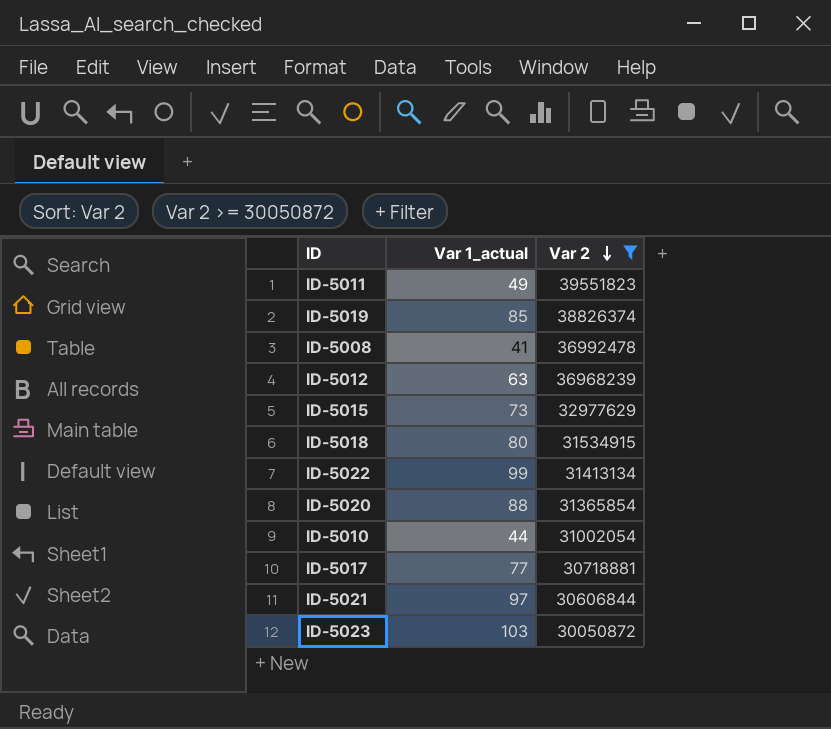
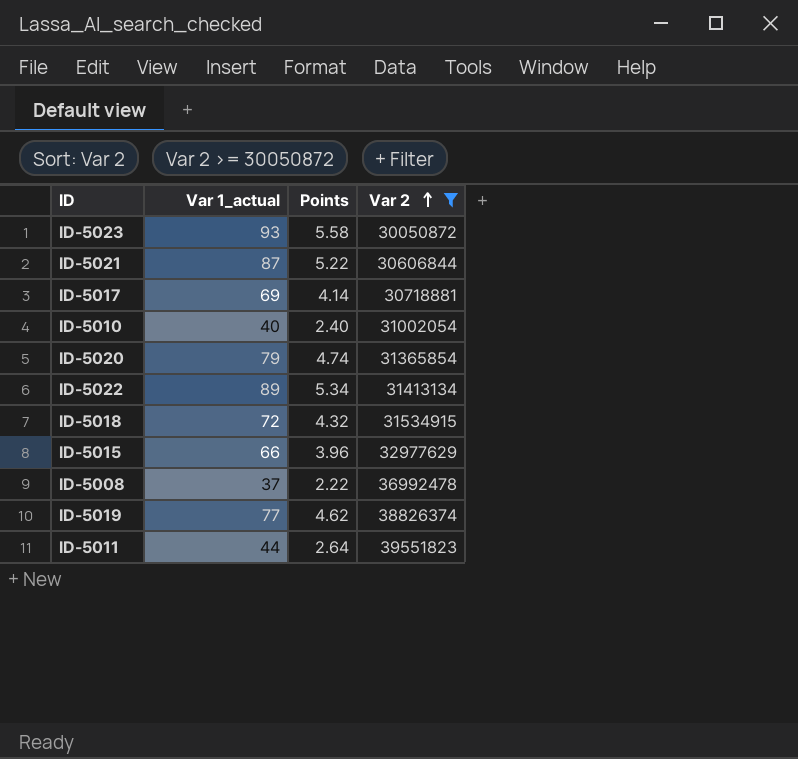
row order: Var 2 descending -> Var 2 ascending
column Points | formula: none -> [Var 1_actual] * 0.06
row ID-5012: 63 | 36968239 -> none
ID-5023 | Var 1_actual: 103 -> 93
ID-5021 | Var 1_actual: 97 -> 87
ID-5017 | Var 1_actual: 77 -> 69
ID-5010 | Var 1_actual: 44 -> 40
ID-5020 | Var 1_actual: 88 -> 79
ID-5022 | Var 1_actual: 99 -> 89
ID-5018 | Var 1_actual: 80 -> 72
ID-5015 | Var 1_actual: 73 -> 66
ID-5008 | Var 1_actual: 41 -> 37
ID-5019 | Var 1_actual: 85 -> 77
ID-5011 | Var 1_actual: 49 -> 44

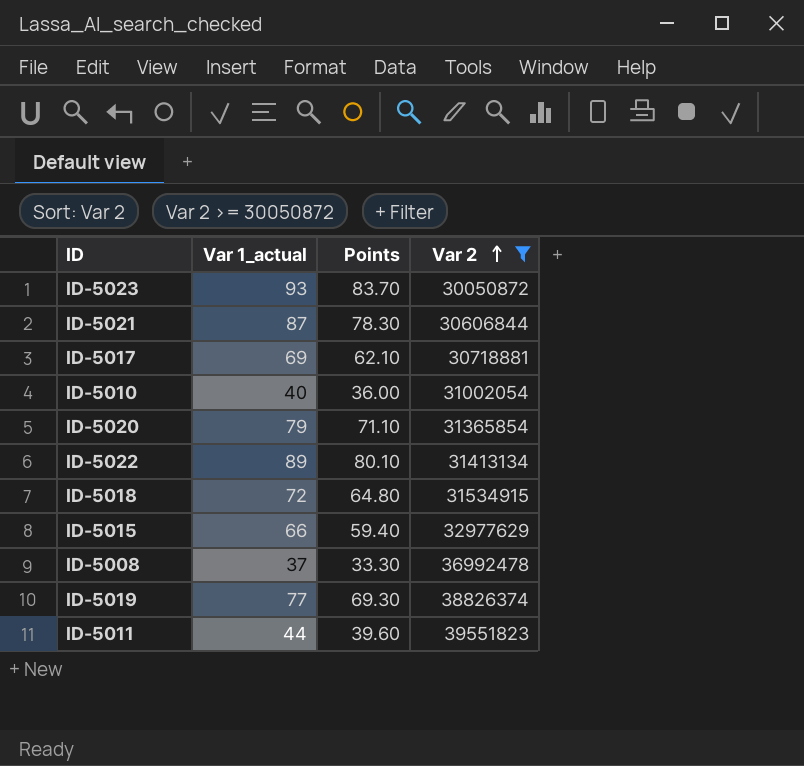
column Points | formula: [Var 1_actual] * 0.06 -> [Var 1_actual] * 0.9

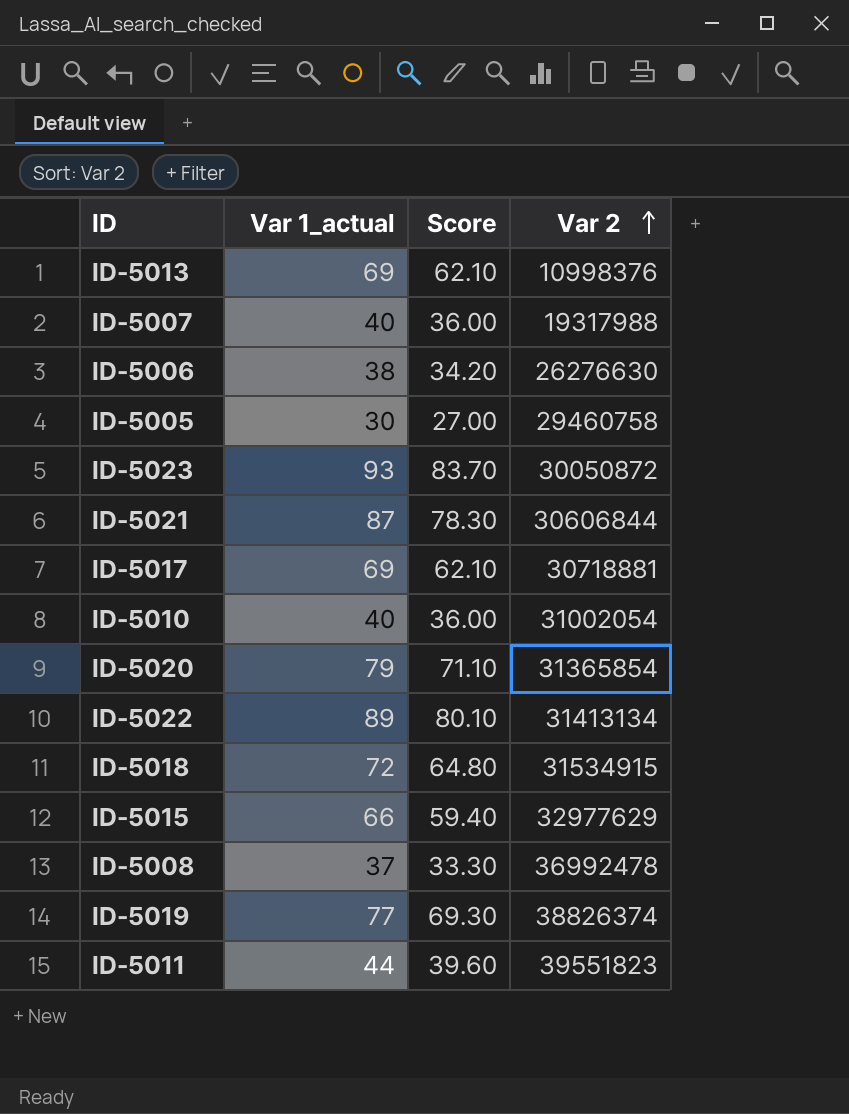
filter: Var 2 >= 30050872 -> none
column name: Points -> Score

